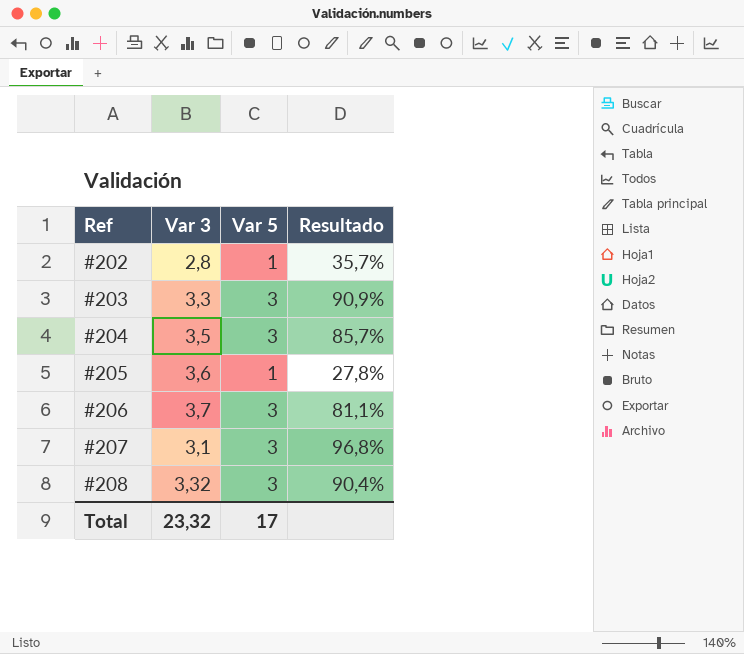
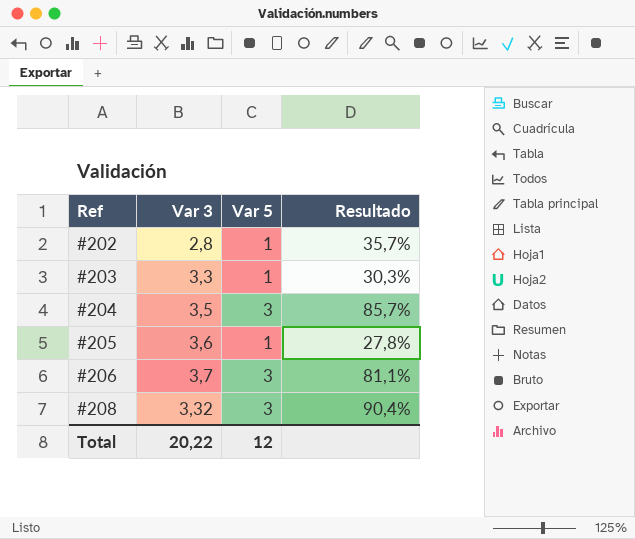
row #207: 3,1 | 3 | 96,8% -> none
#203 | Var 5: 3 -> 1
#203 | Resultado: 90,9% -> 30,3%
Total | Var 3: 23,32 -> 20,22
Total | Var 5: 17 -> 12

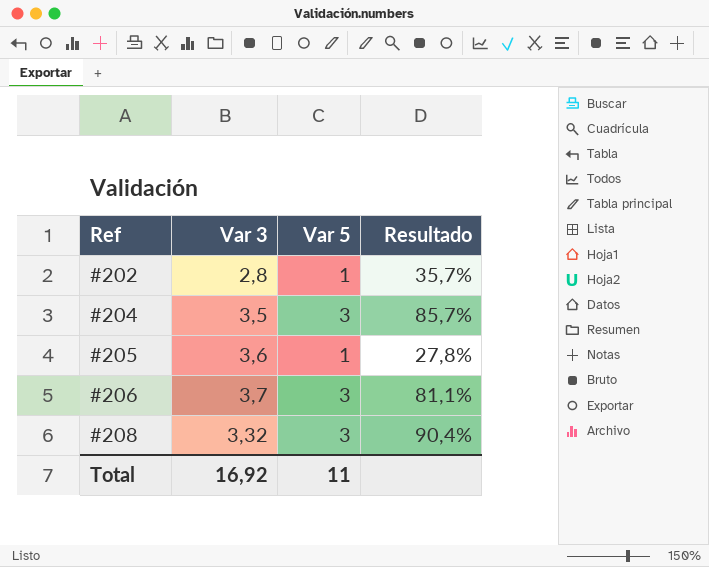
row #203: 3,3 | 1 | 30,3% -> none
Total | Var 3: 20,22 -> 16,92
Total | Var 5: 12 -> 11

